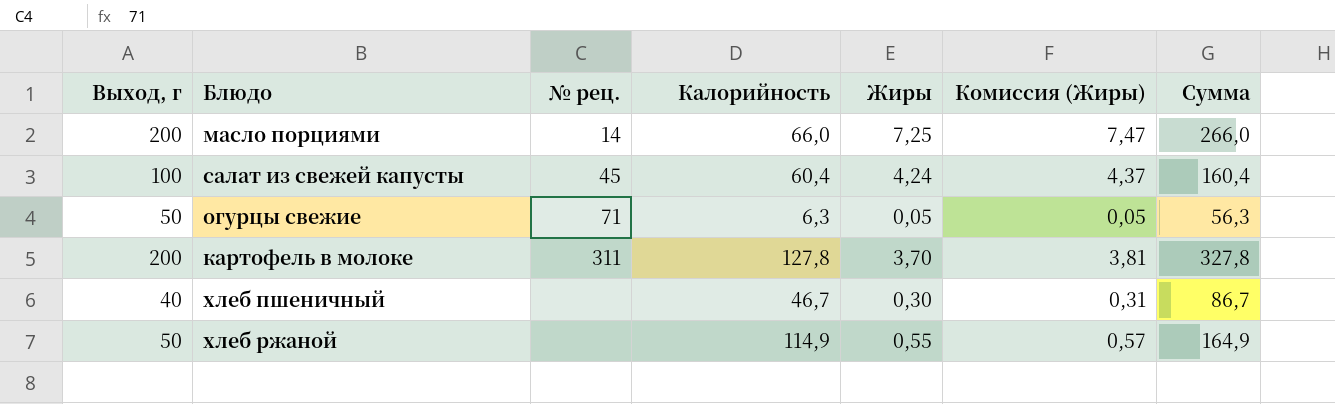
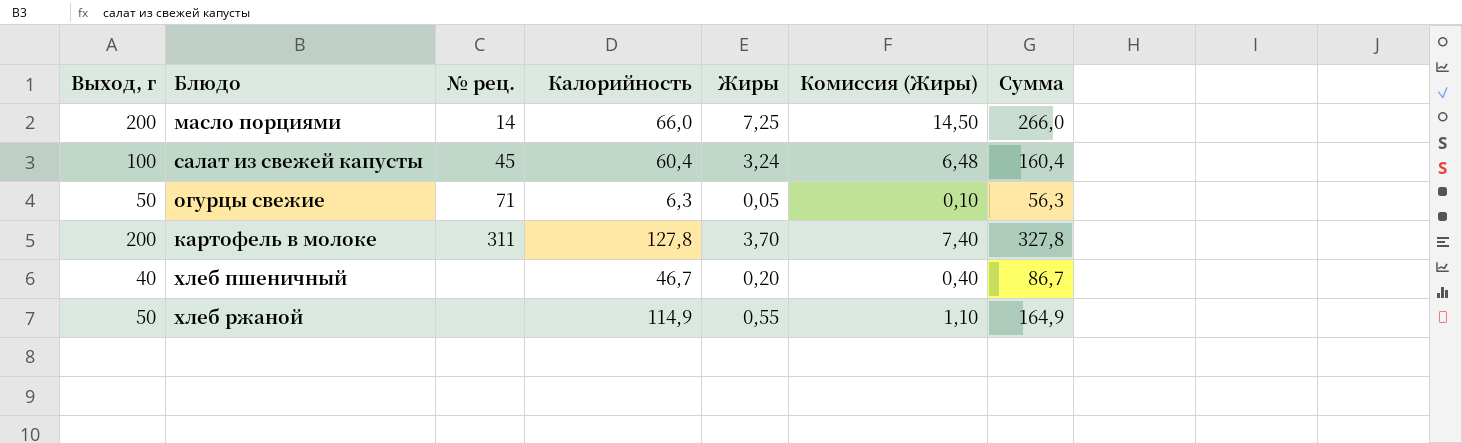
column Комиссия (Жиры) | formula: [Жиры] * 1,03 -> [Жиры] * 2
салат из свежей капусты | Жиры: 4,24 -> 3,24
хлеб пшеничный | Жиры: 0,30 -> 0,20

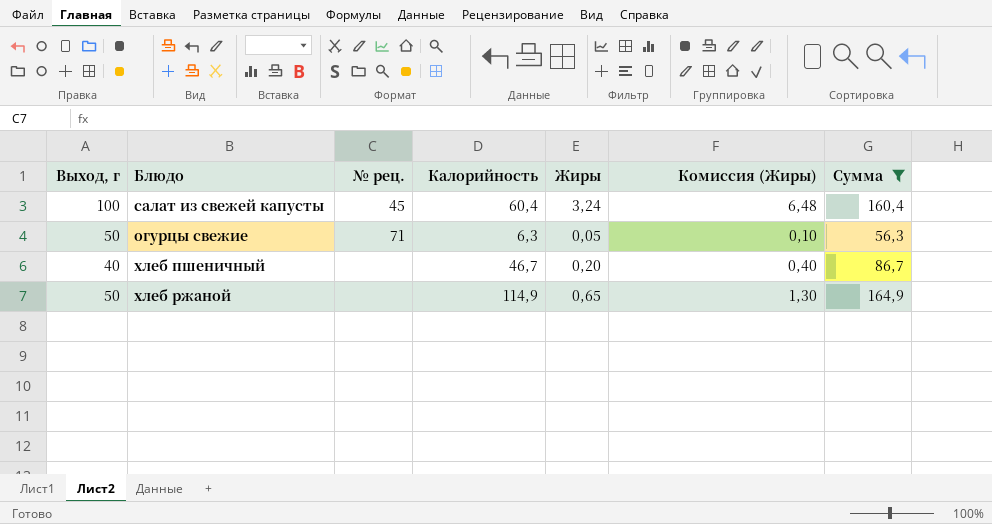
filter: none -> Сумма <= 164,9
хлеб ржаной | Жиры: 0,55 -> 0,65
хлеб ржаной | Комиссия (Жиры): 1,10 -> 1,30

